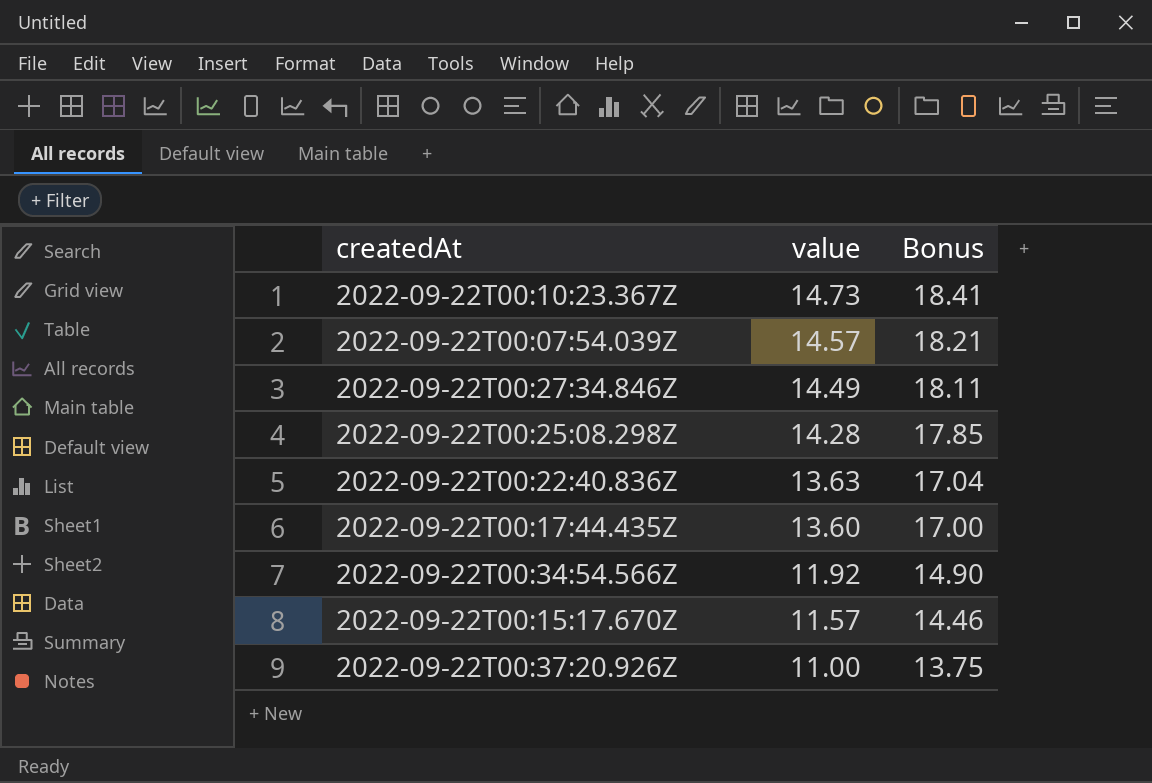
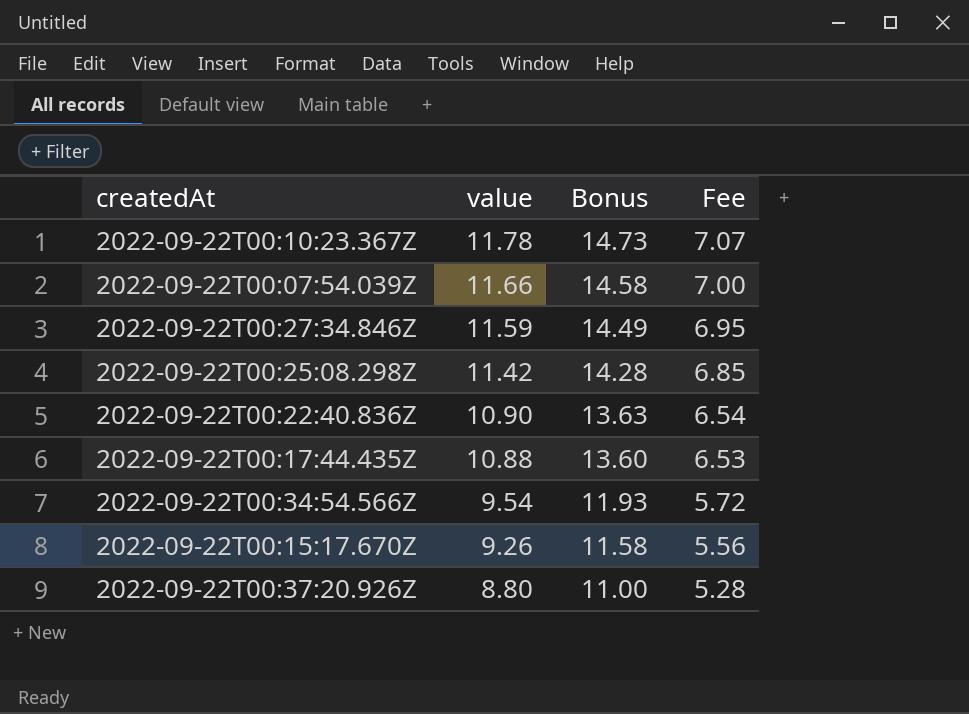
column Fee | formula: none -> [value] * 0.6
2022-09-22T00:10:23.367Z | value: 14.73 -> 11.78
2022-09-22T00:10:23.367Z | Bonus: 18.41 -> 14.73
2022-09-22T00:07:54.039Z | value: 14.57 -> 11.66
2022-09-22T00:07:54.039Z | Bonus: 18.21 -> 14.58
2022-09-22T00:27:34.846Z | value: 14.49 -> 11.59
2022-09-22T00:27:34.846Z | Bonus: 18.11 -> 14.49
2022-09-22T00:25:08.298Z | value: 14.28 -> 11.42
2022-09-22T00:25:08.298Z | Bonus: 17.85 -> 14.28
2022-09-22T00:22:40.836Z | value: 13.63 -> 10.90
2022-09-22T00:22:40.836Z | Bonus: 17.04 -> 13.63
2022-09-22T00:17:44.435Z | value: 13.60 -> 10.88
2022-09-22T00:17:44.435Z | Bonus: 17.00 -> 13.60
2022-09-22T00:34:54.566Z | value: 11.92 -> 9.54
2022-09-22T00:34:54.566Z | Bonus: 14.90 -> 11.93
2022-09-22T00:15:17.670Z | value: 11.57 -> 9.26
2022-09-22T00:15:17.670Z | Bonus: 14.46 -> 11.58
2022-09-22T00:37:20.926Z | value: 11.00 -> 8.80
2022-09-22T00:37:20.926Z | Bonus: 13.75 -> 11.00

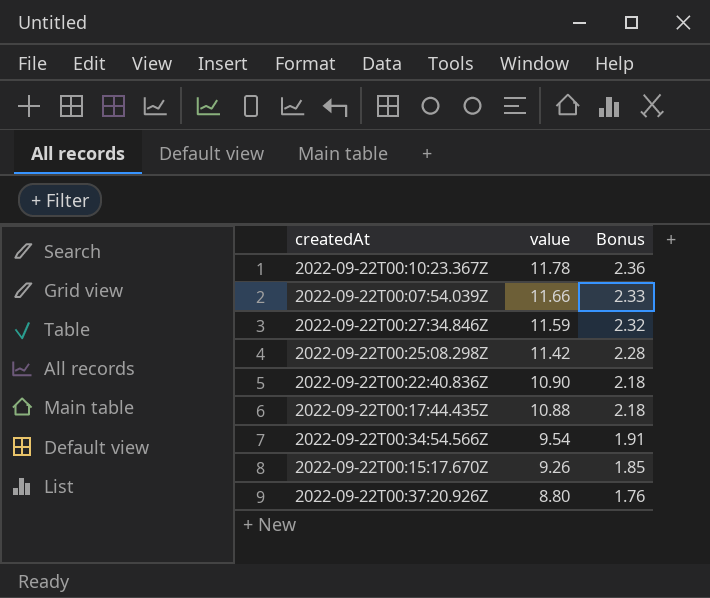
column Fee | formula: [value] * 0.6 -> none
column Bonus | formula: [value] * 1.25 -> [value] * 0.2

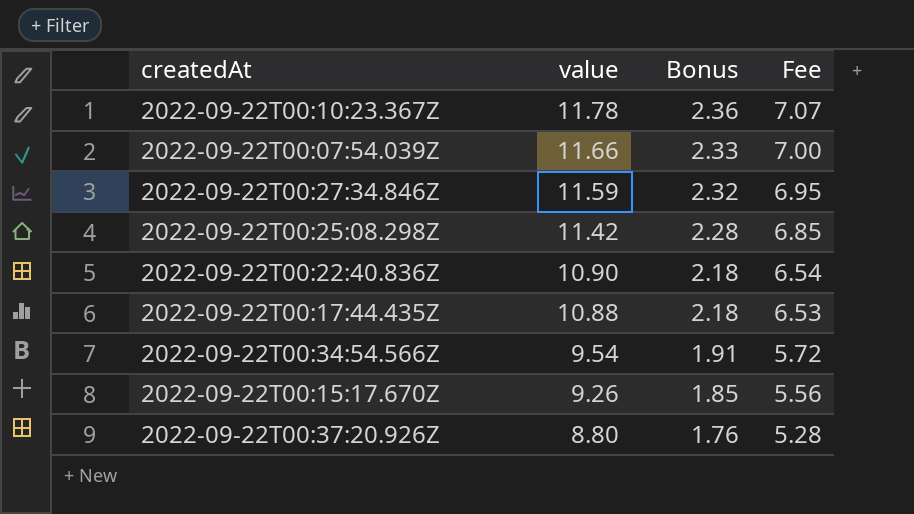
column Fee | formula: none -> [value] * 0.6

